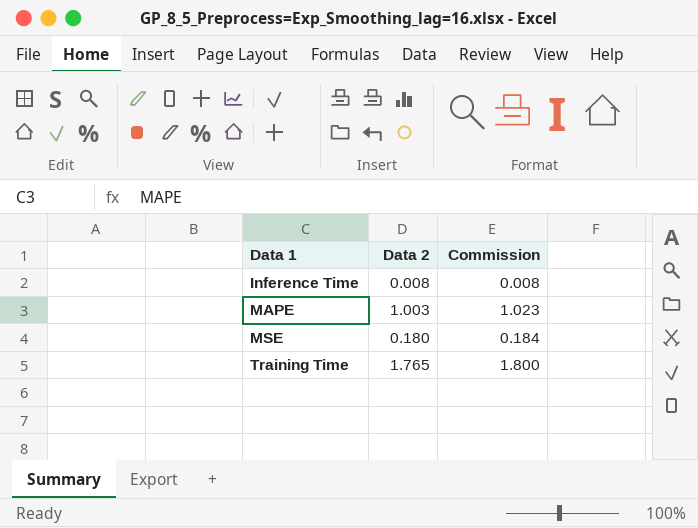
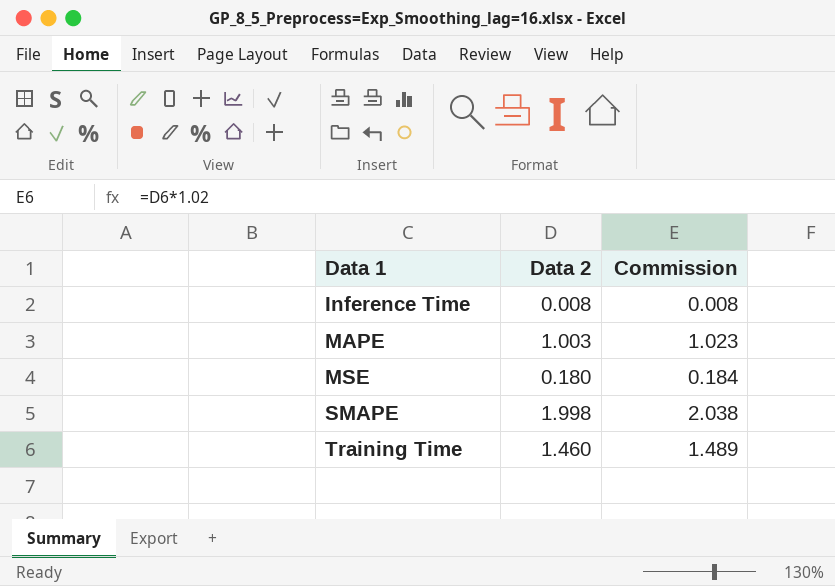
row SMAPE: none -> 1.998 | 2.038
Training Time | Data 2: 1.765 -> 1.460
Training Time | Commission: 1.800 -> 1.489

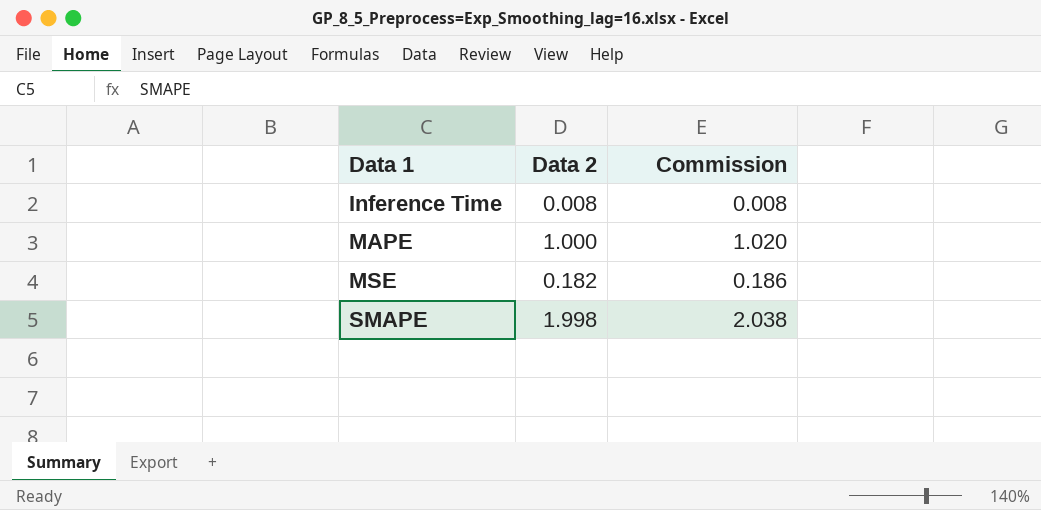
row Training Time: 1.460 | 1.489 -> none
MAPE | Data 2: 1.003 -> 1.000
MAPE | Commission: 1.023 -> 1.020
MSE | Data 2: 0.180 -> 0.182
MSE | Commission: 0.184 -> 0.186

